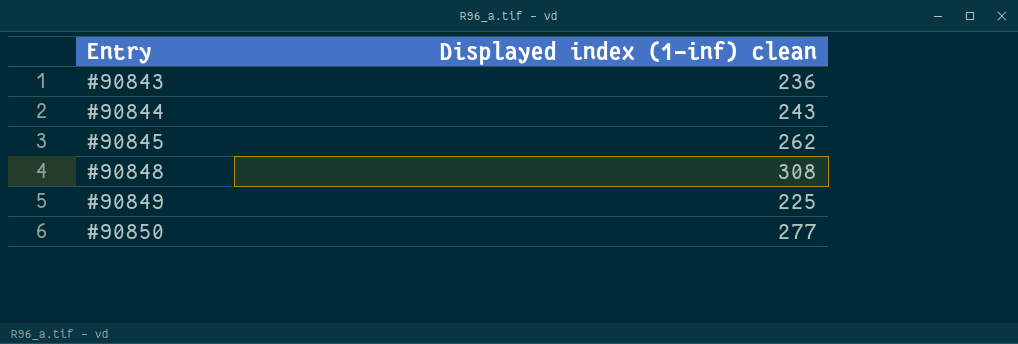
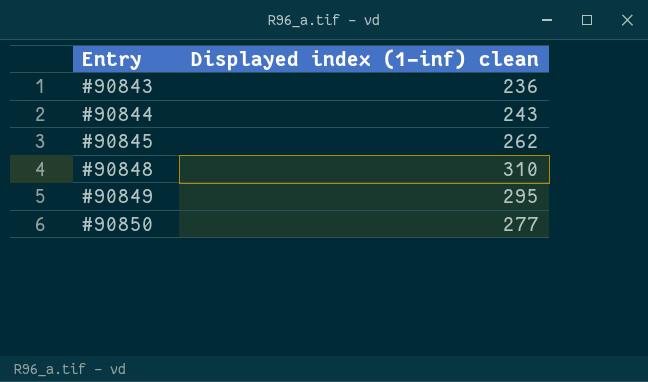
#90848 | Displayed index (1-inf) clean: 308 -> 310
#90849 | Displayed index (1-inf) clean: 225 -> 295

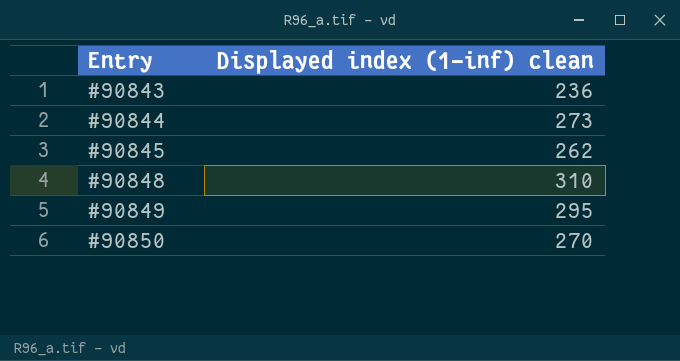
#90844 | Displayed index (1-inf) clean: 243 -> 273
#90850 | Displayed index (1-inf) clean: 277 -> 270

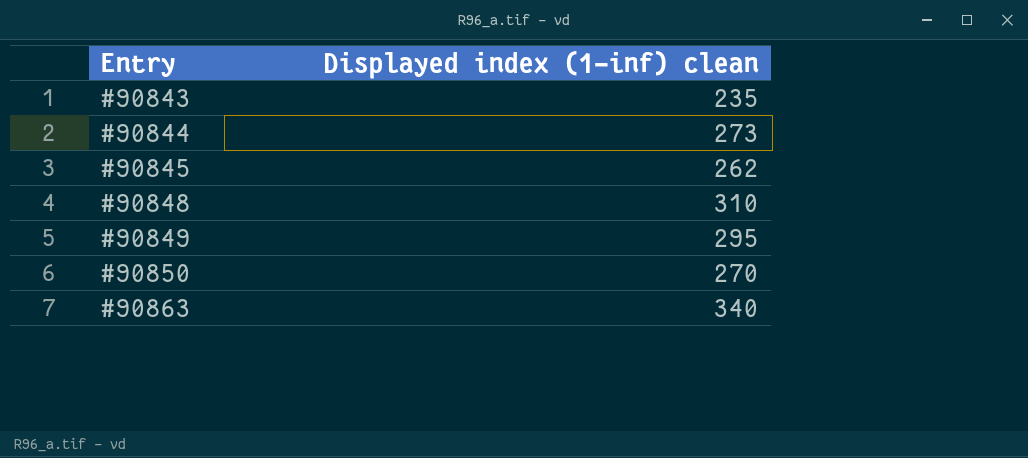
#90843 | Displayed index (1-inf) clean: 236 -> 235
row #90863: none -> 340

